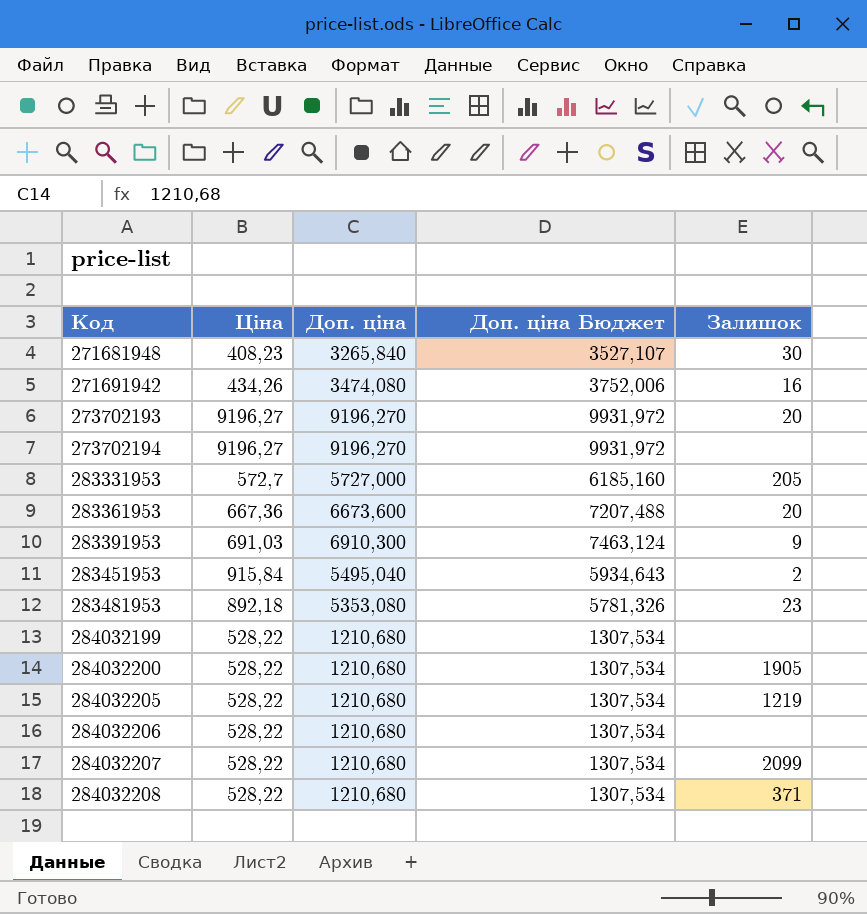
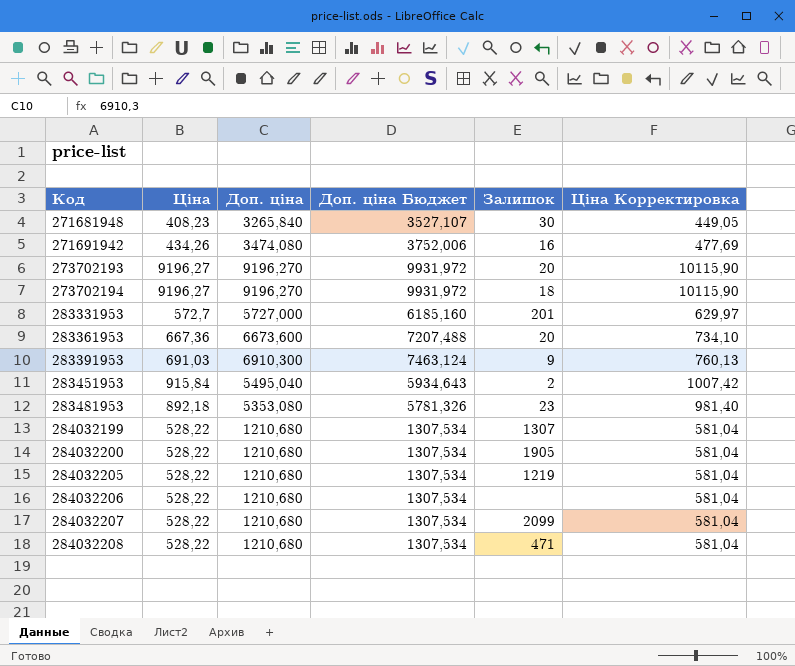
column Ціна Корректировка | formula: none -> [Ціна] * 1,1
273702194 | Залишок: none -> 18
283331953 | Залишок: 205 -> 201
284032199 | Залишок: none -> 1307
284032208 | Залишок: 371 -> 471

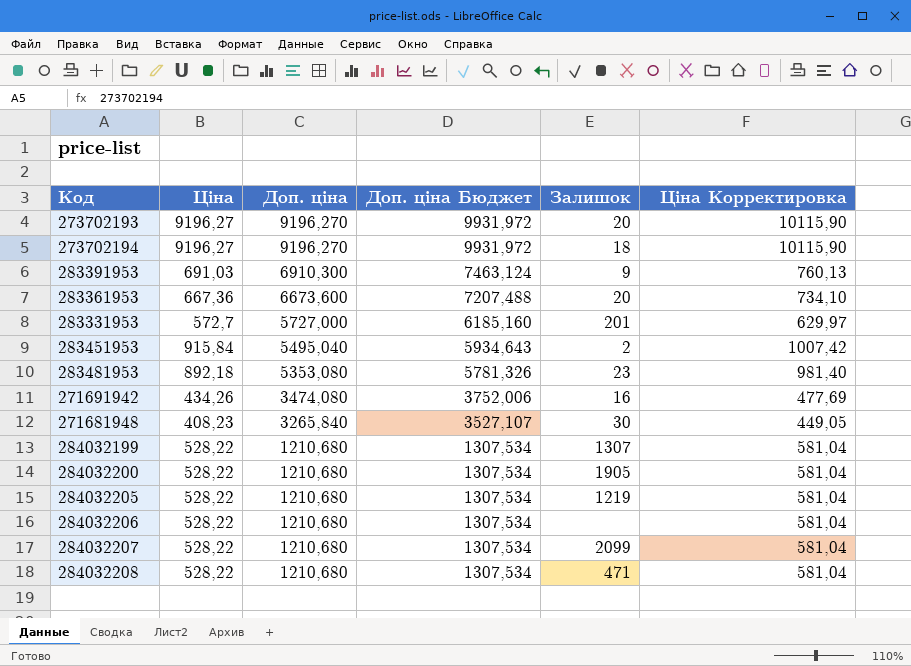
row order: Код ascending -> Доп. ціна descending

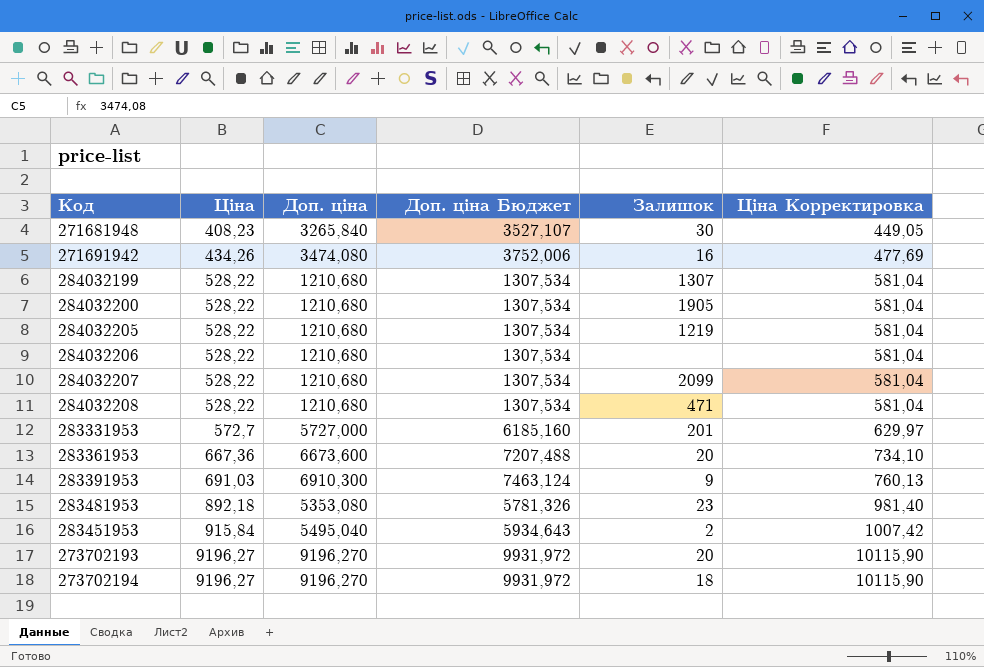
row order: Доп. ціна descending -> Ціна ascending

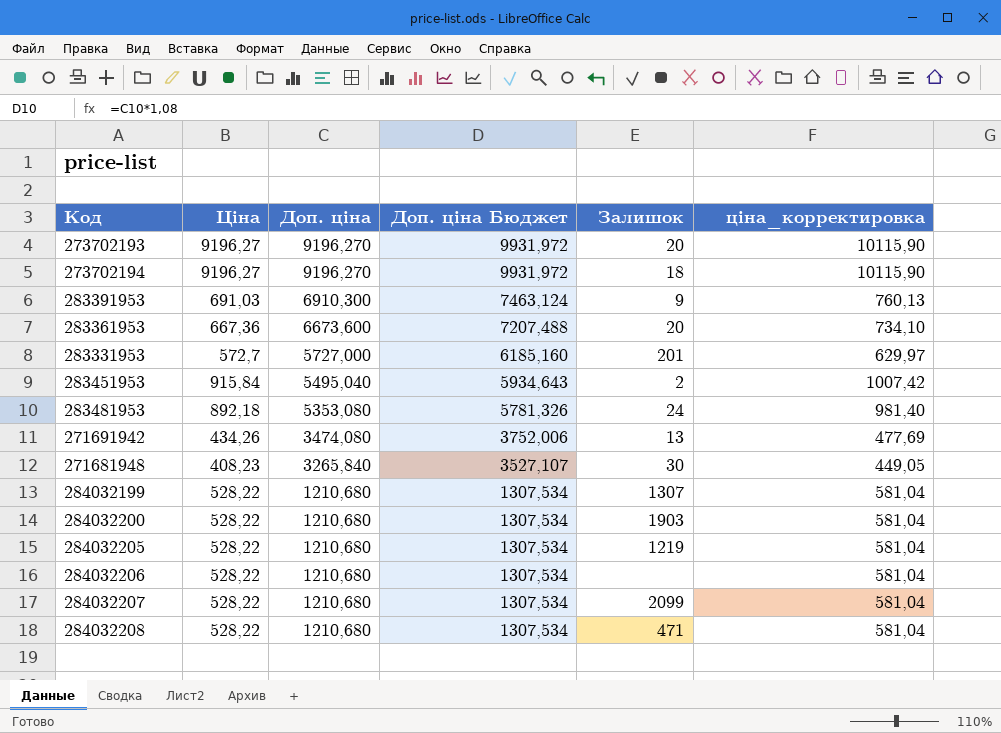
row order: Ціна ascending -> Доп. ціна descending
column name: Ціна Корректировка -> ціна_корректировка
283481953 | Залишок: 23 -> 24
271691942 | Залишок: 16 -> 13
284032200 | Залишок: 1905 -> 1903

